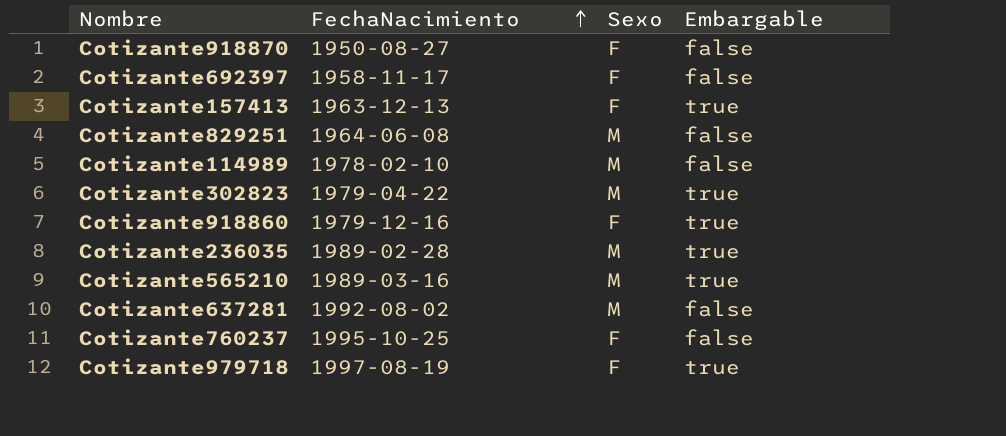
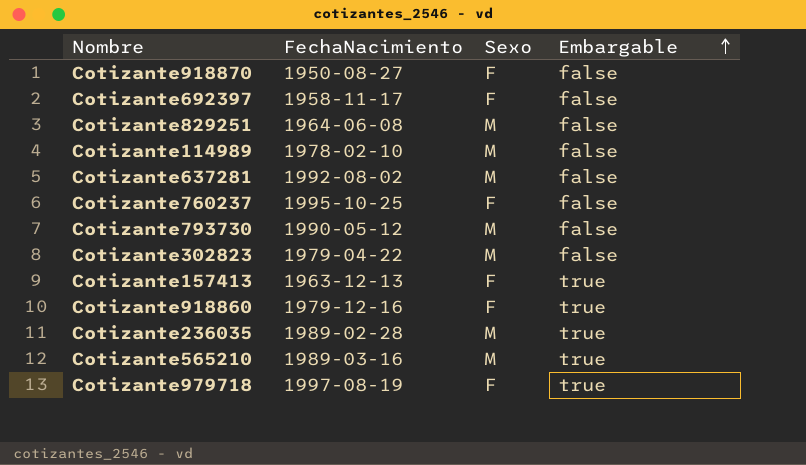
row order: FechaNacimiento ascending -> Embargable ascending
row Cotizante793730: none -> 1990-05-12 | M | false
Cotizante302823 | Embargable: true -> false

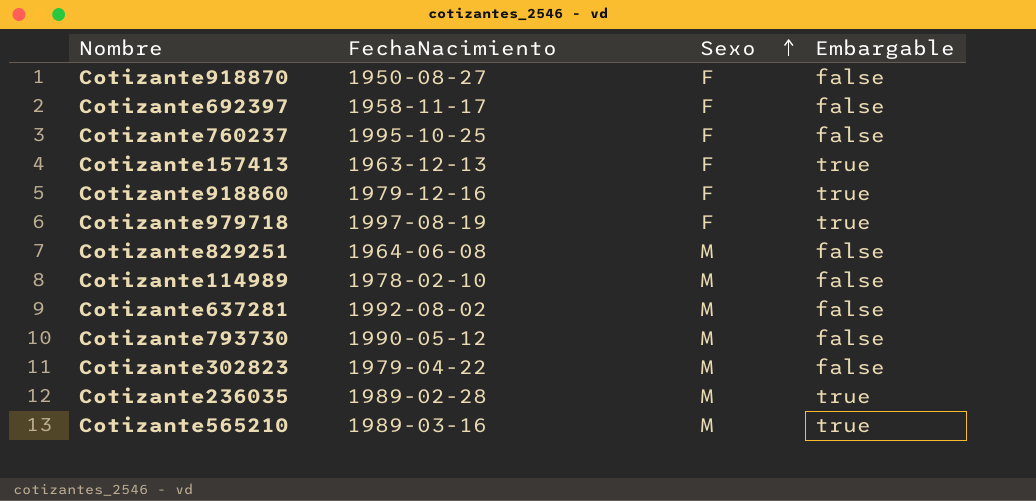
row order: Embargable ascending -> Sexo ascending

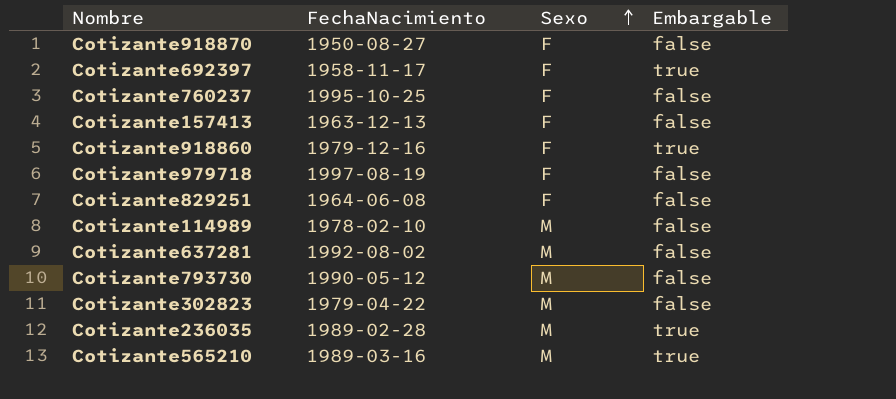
Cotizante692397 | Embargable: false -> true
Cotizante157413 | Embargable: true -> false
Cotizante979718 | Embargable: true -> false
Cotizante829251 | Sexo: M -> F

